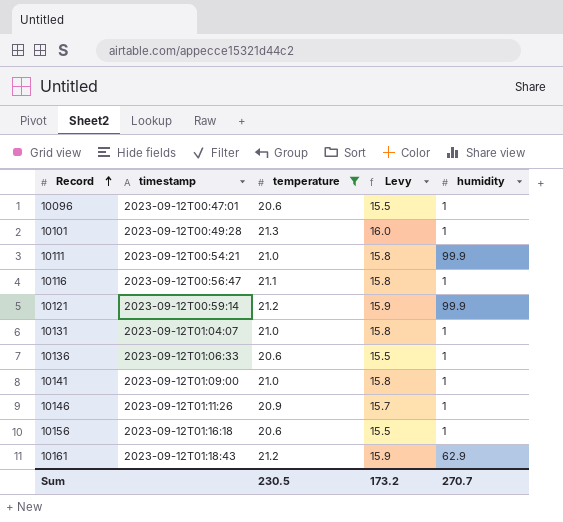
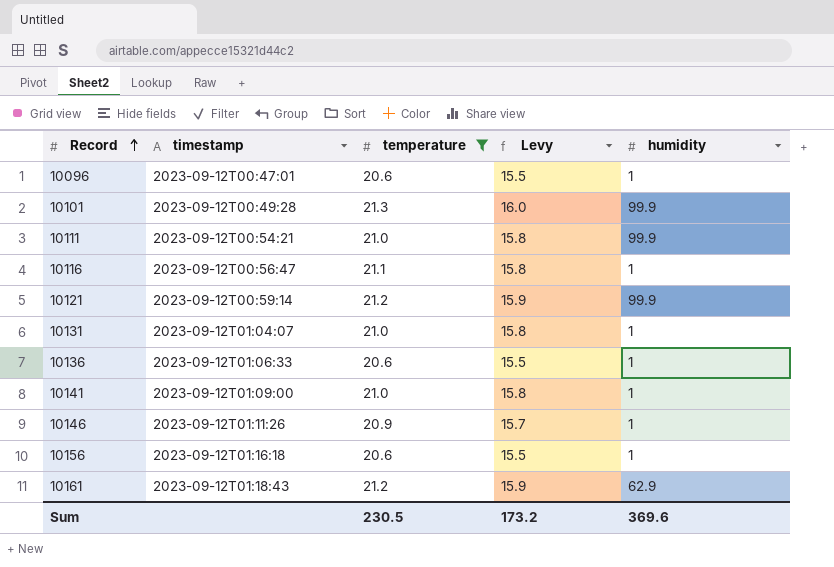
10101 | humidity: 1 -> 99.9
Sum | humidity: 270.7 -> 369.6

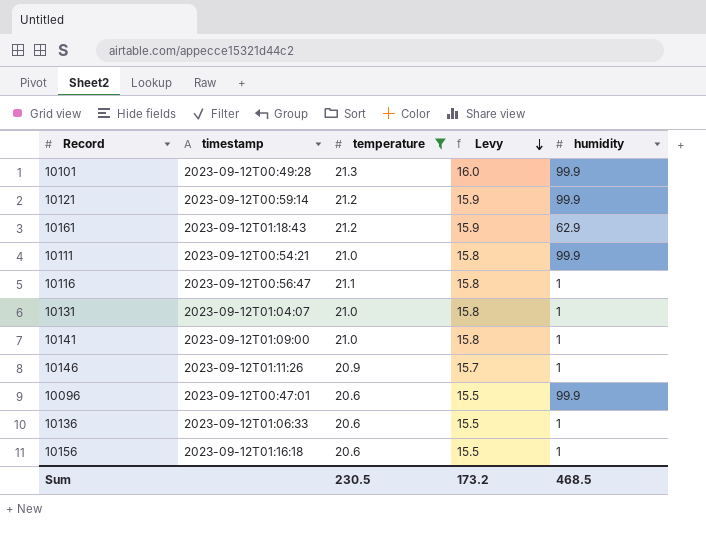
row order: Record ascending -> Levy descending
10096 | humidity: 1 -> 99.9
Sum | humidity: 369.6 -> 468.5

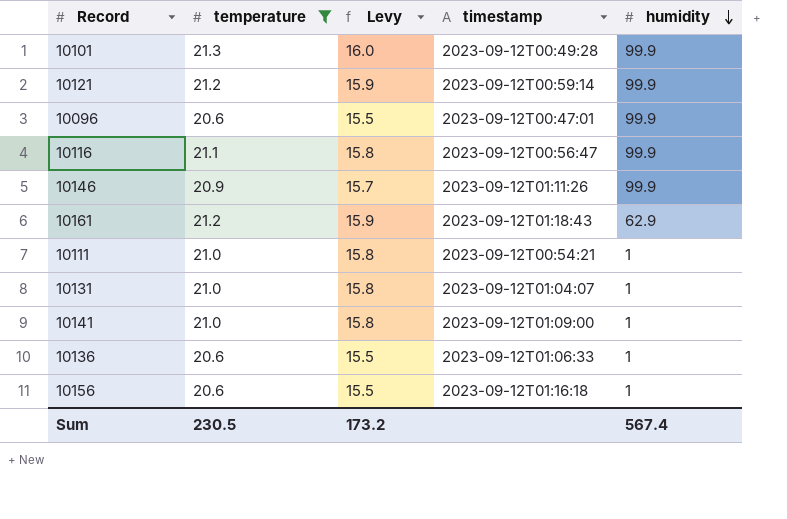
row order: Levy descending -> humidity descending
column timestamp | position: 2 -> 4
10116 | humidity: 1 -> 99.9
10146 | humidity: 1 -> 99.9
10111 | humidity: 99.9 -> 1
Sum | humidity: 468.5 -> 567.4

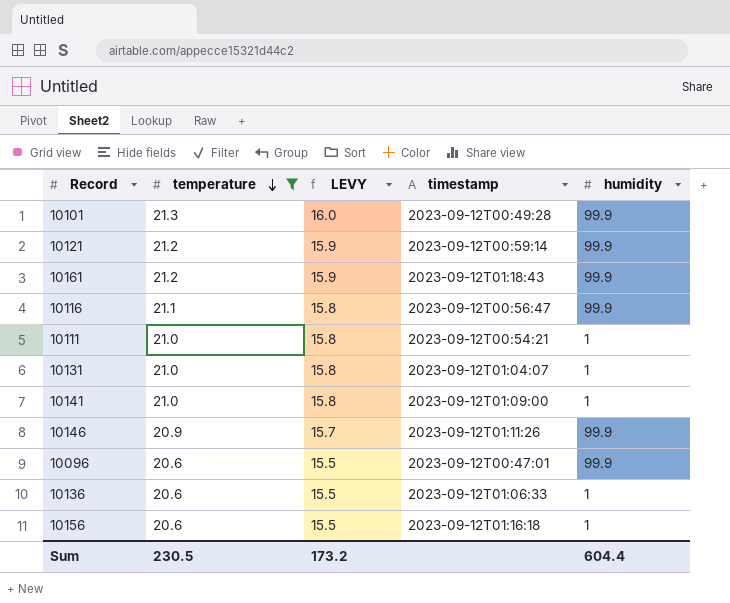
row order: humidity descending -> temperature descending
column name: Levy -> LEVY
10161 | humidity: 62.9 -> 99.9
Sum | humidity: 567.4 -> 604.4

